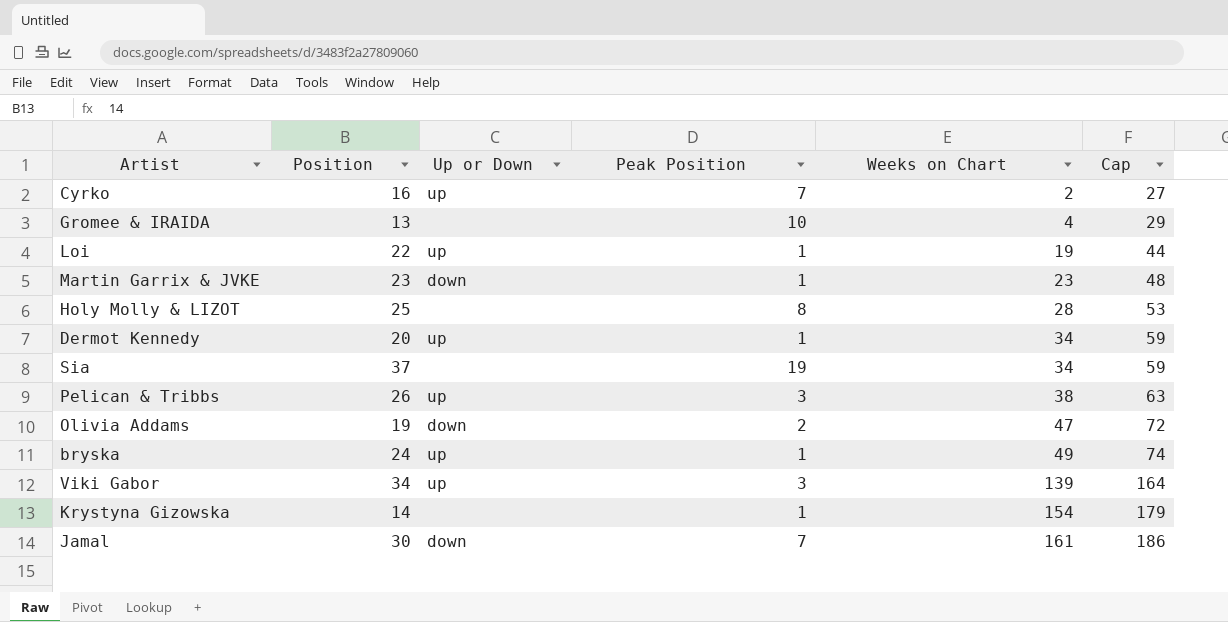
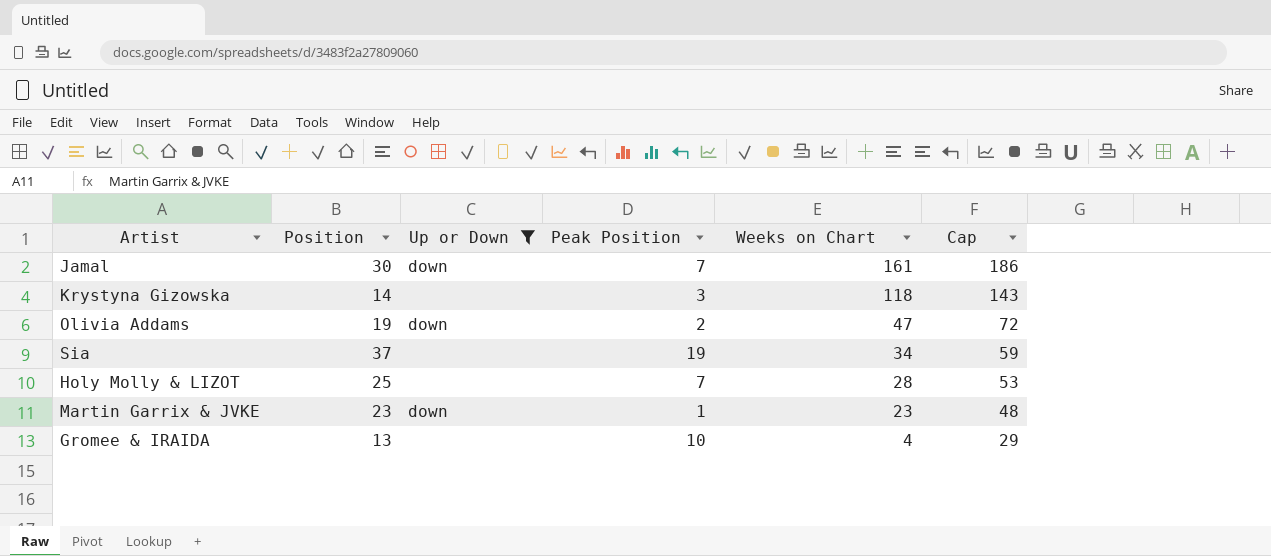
filter: none -> Up or Down != up
row order: Weeks on Chart ascending -> Weeks on Chart descending
Krystyna Gizowska | Peak Position: 1 -> 3
Krystyna Gizowska | Weeks on Chart: 154 -> 118
Krystyna Gizowska | Cap: 179 -> 143
Holy Molly & LIZOT | Peak Position: 8 -> 7

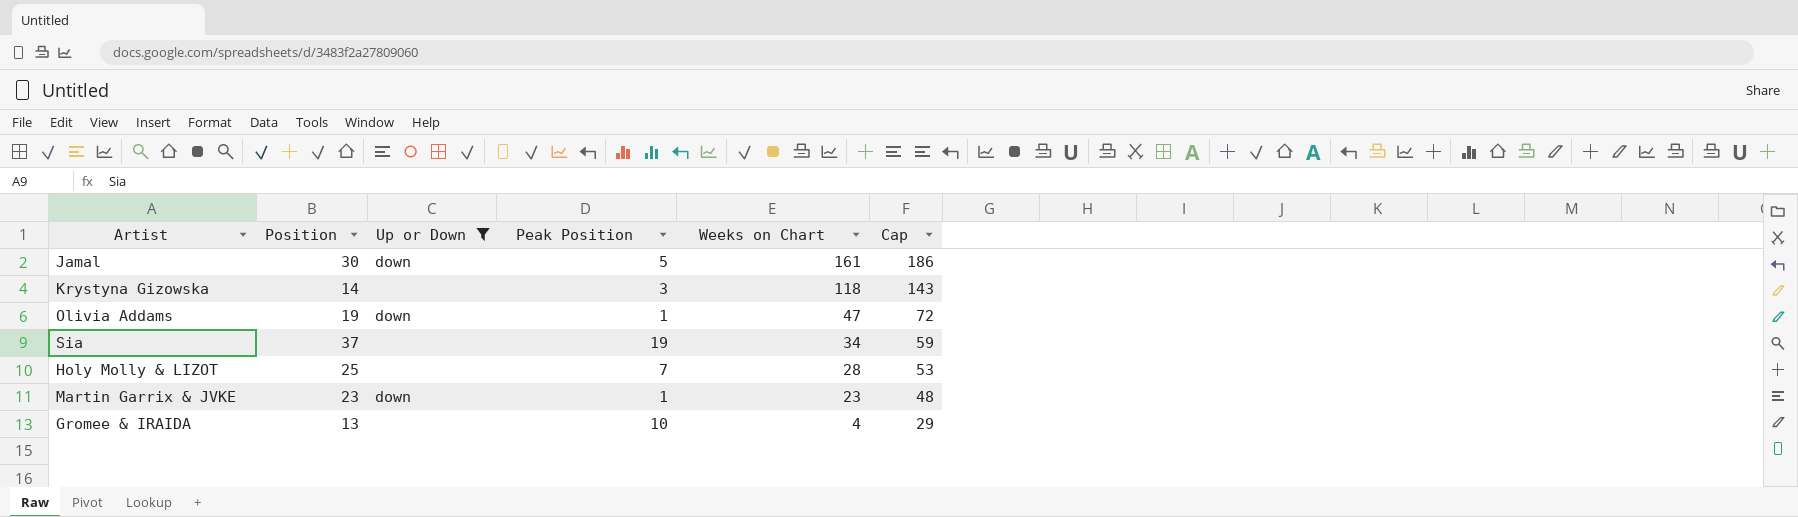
Jamal | Peak Position: 7 -> 5
Olivia Addams | Peak Position: 2 -> 1

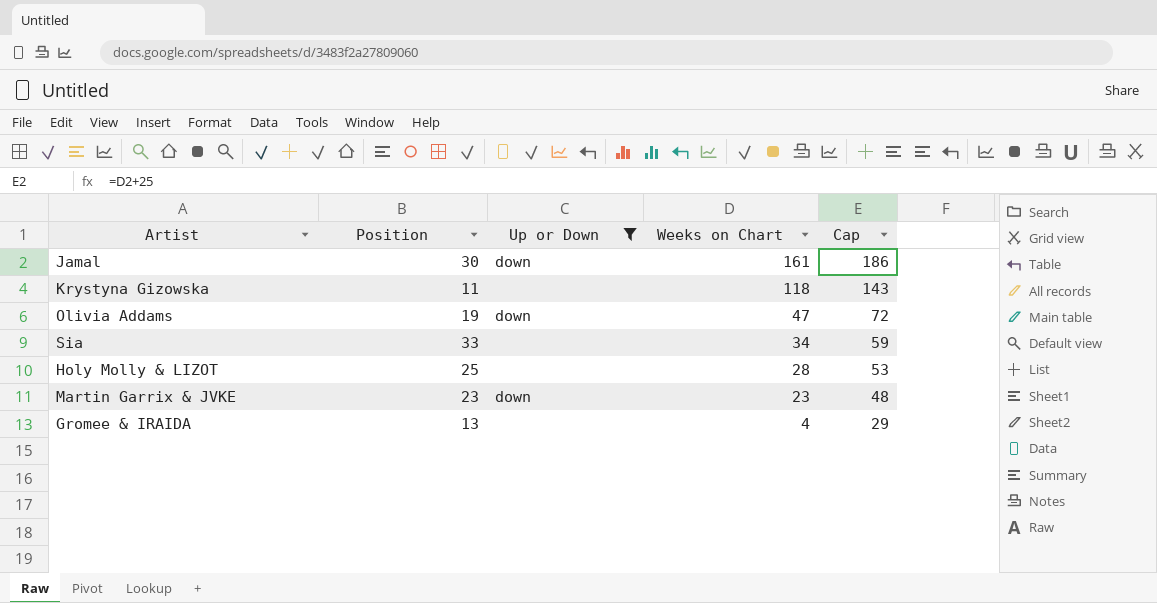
column Peak Position | position: 4 -> none
Krystyna Gizowska | Position: 14 -> 11
Sia | Position: 37 -> 33

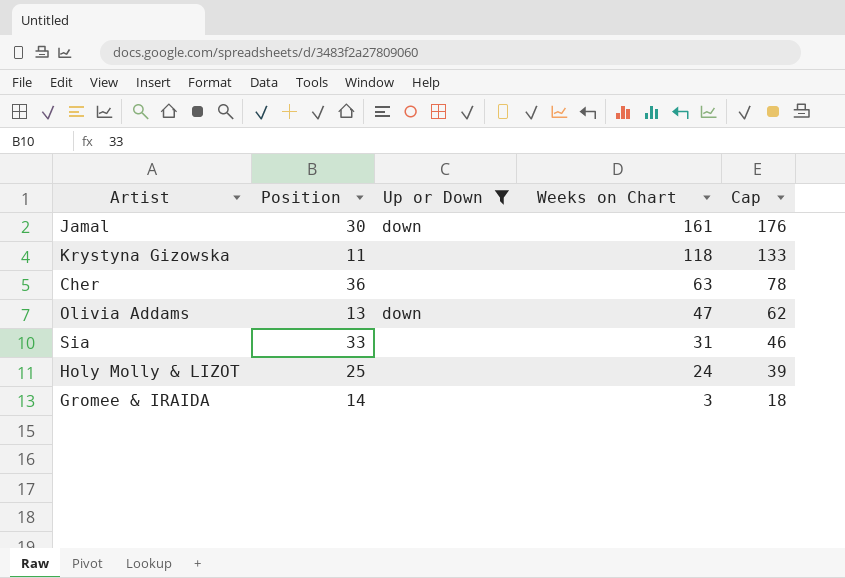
column Cap | formula: [Weeks on Chart] + 25 -> [Weeks on Chart] + 15
row Martin Garrix & JVKE: 23 | down | 23 | 48 -> none
row Cher: none -> 36 | none | 63 | 78
Olivia Addams | Position: 19 -> 13
Sia | Weeks on Chart: 34 -> 31
Holy Molly & LIZOT | Weeks on Chart: 28 -> 24
Gromee & IRAIDA | Position: 13 -> 14
Gromee & IRAIDA | Weeks on Chart: 4 -> 3

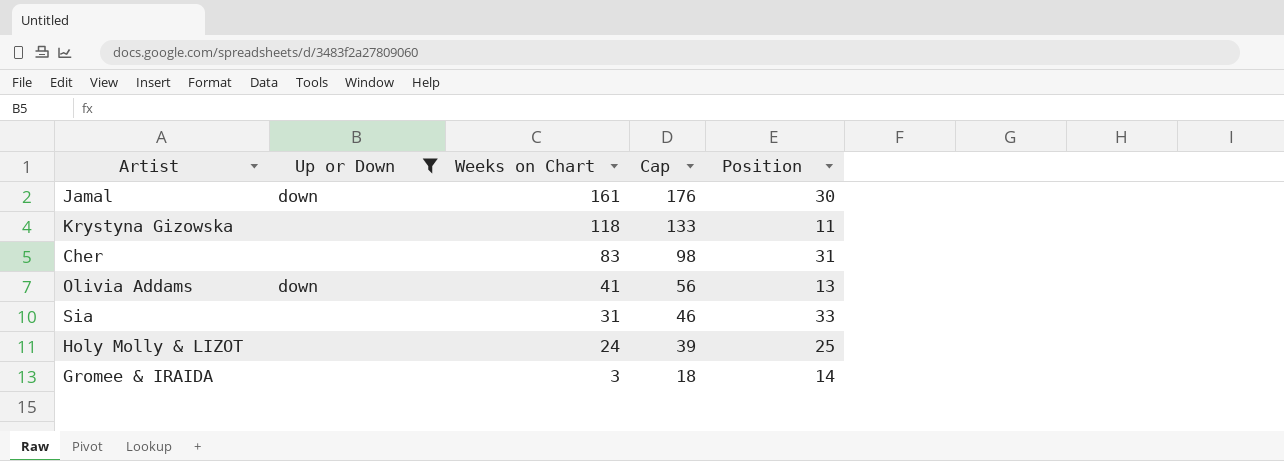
column Position | position: 2 -> 5
Cher | Weeks on Chart: 63 -> 83
Cher | Cap: 78 -> 98
Cher | Position: 36 -> 31
Olivia Addams | Weeks on Chart: 47 -> 41
Olivia Addams | Cap: 62 -> 56

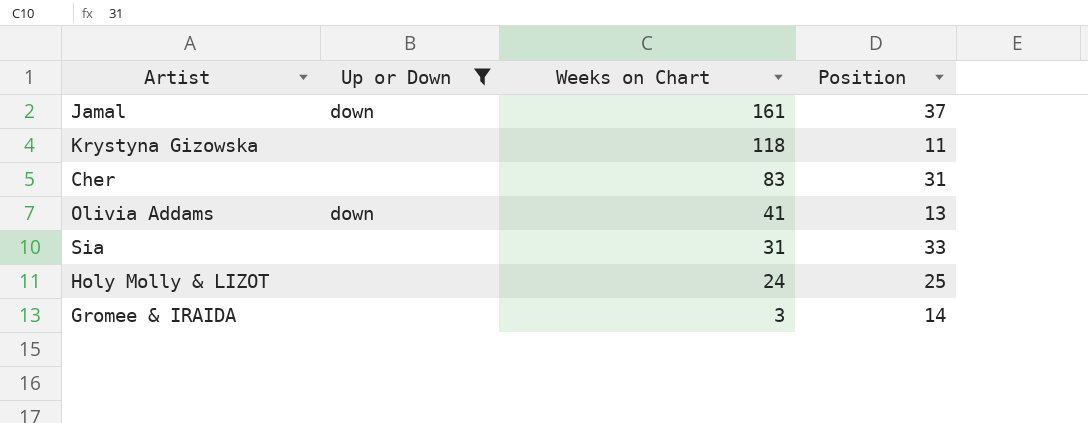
column Cap | formula: [Weeks on Chart] + 15 -> none
Jamal | Position: 30 -> 37

